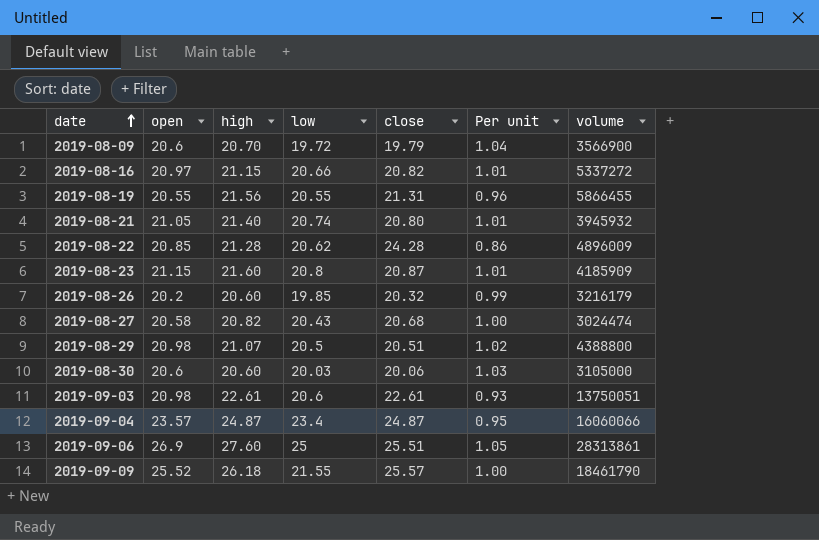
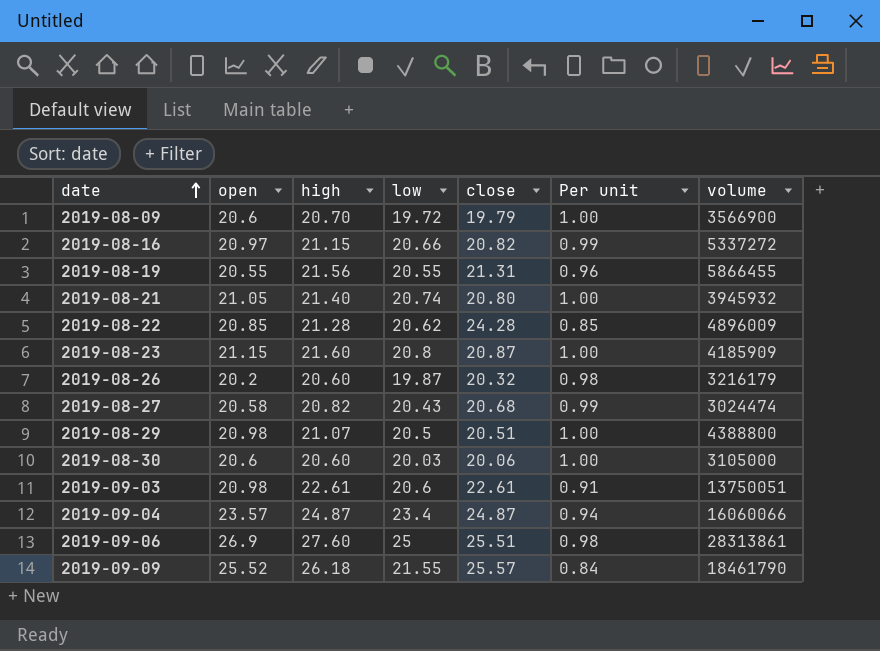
column Per unit | formula: [open] / [close] -> [low] / [close]
2019-08-26 | low: 19.85 -> 19.87

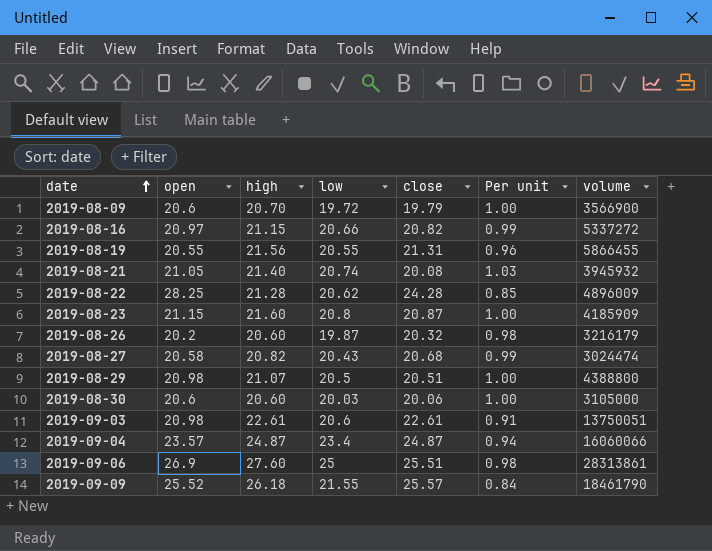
2019-08-21 | close: 20.80 -> 20.08
2019-08-21 | Per unit: 1.00 -> 1.03
2019-08-22 | open: 20.85 -> 28.25

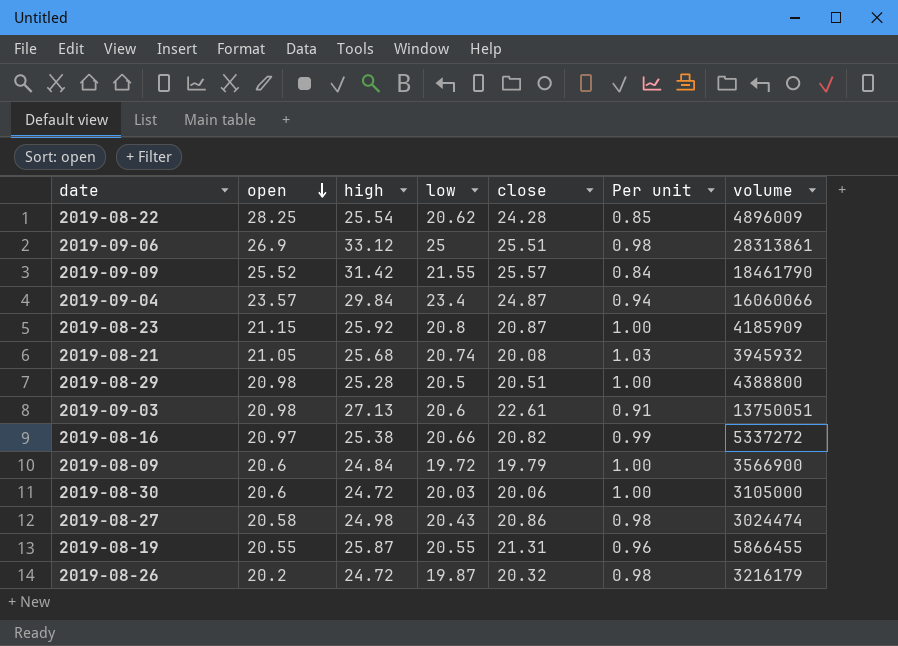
row order: date ascending -> open descending
2019-08-22 | high: 21.28 -> 25.54
2019-09-06 | high: 27.60 -> 33.12
2019-09-09 | high: 26.18 -> 31.42
2019-09-04 | high: 24.87 -> 29.84
2019-08-23 | high: 21.60 -> 25.92
2019-08-21 | high: 21.40 -> 25.68
2019-08-29 | high: 21.07 -> 25.28
2019-09-03 | high: 22.61 -> 27.13
2019-08-16 | high: 21.15 -> 25.38
2019-08-09 | high: 20.70 -> 24.84
2019-08-30 | high: 20.60 -> 24.72
2019-08-27 | high: 20.82 -> 24.98
2019-08-27 | close: 20.68 -> 20.86
2019-08-27 | Per unit: 0.99 -> 0.98
2019-08-19 | high: 21.56 -> 25.87
2019-08-26 | high: 20.60 -> 24.72

